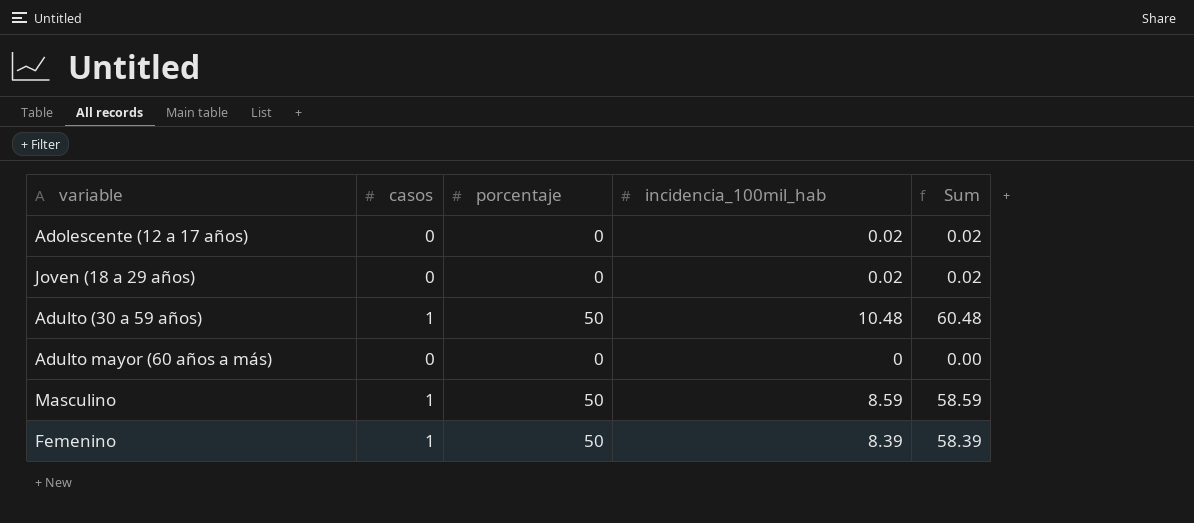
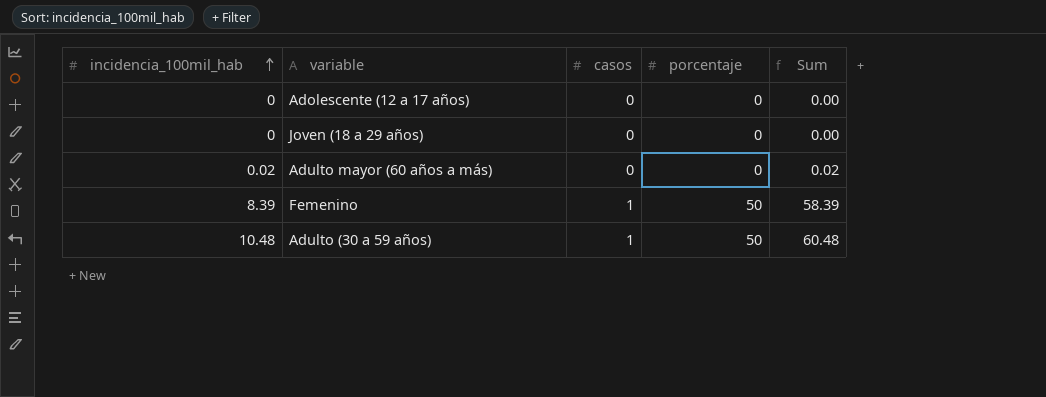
row order: none -> incidencia_100mil_hab ascending
column incidencia_100mil_hab | position: 4 -> 1
row Masculino: 1 | 50 | 8.59 | 58.59 -> none
Adolescente (12 a 17 años) | incidencia_100mil_hab: 0.02 -> 0
Adolescente (12 a 17 años) | Sum: 0.02 -> 0.00
Joven (18 a 29 años) | incidencia_100mil_hab: 0.02 -> 0
Joven (18 a 29 años) | Sum: 0.02 -> 0.00
Adulto mayor (60 años a más) | incidencia_100mil_hab: 0 -> 0.02
Adulto mayor (60 años a más) | Sum: 0.00 -> 0.02

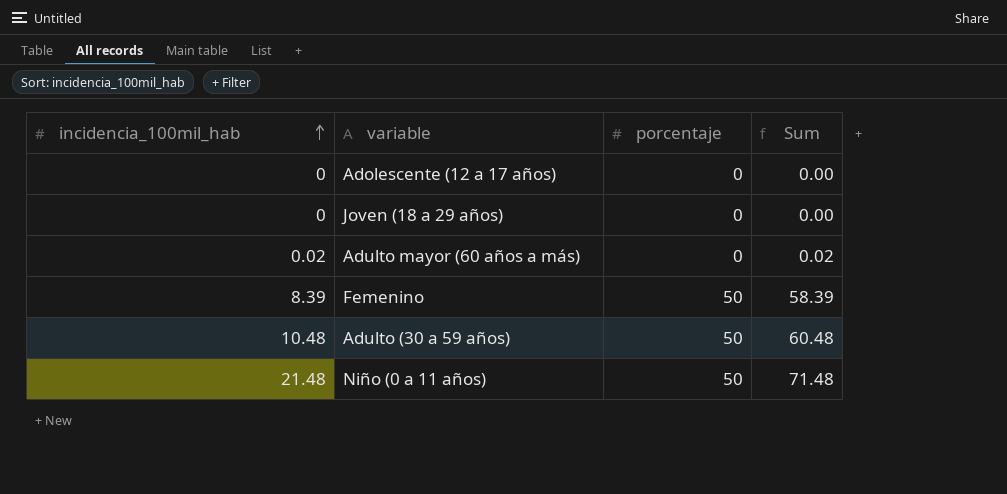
column casos | position: 3 -> none
row Niño (0 a 11 años): none -> 21.48 | 50 | 71.48

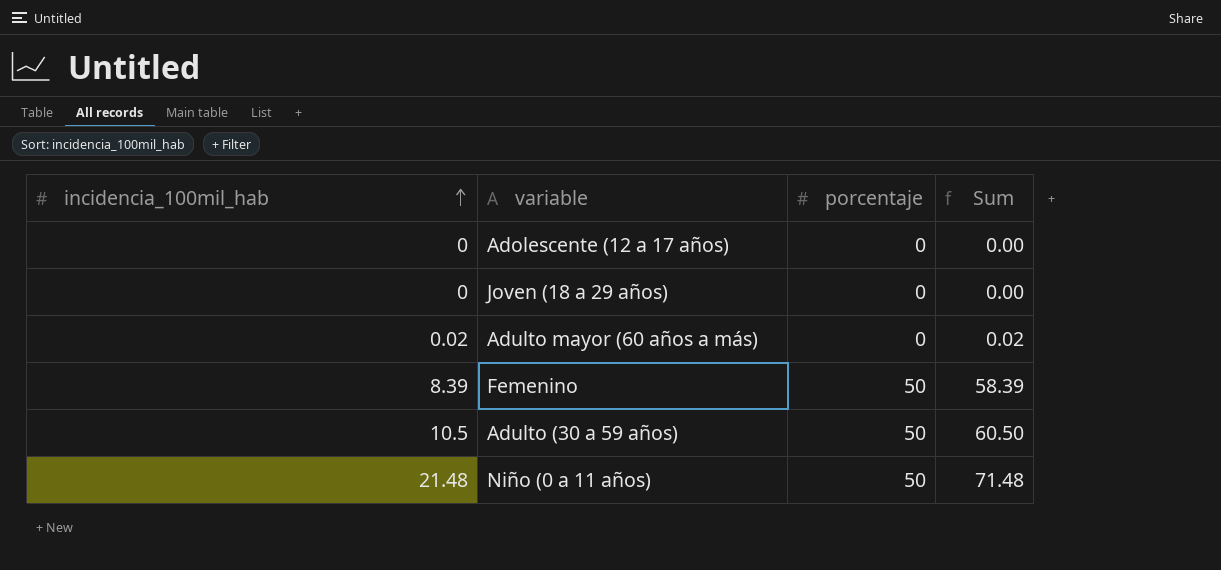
Adulto (30 a 59 años) | incidencia_100mil_hab: 10.48 -> 10.5
Adulto (30 a 59 años) | Sum: 60.48 -> 60.50

